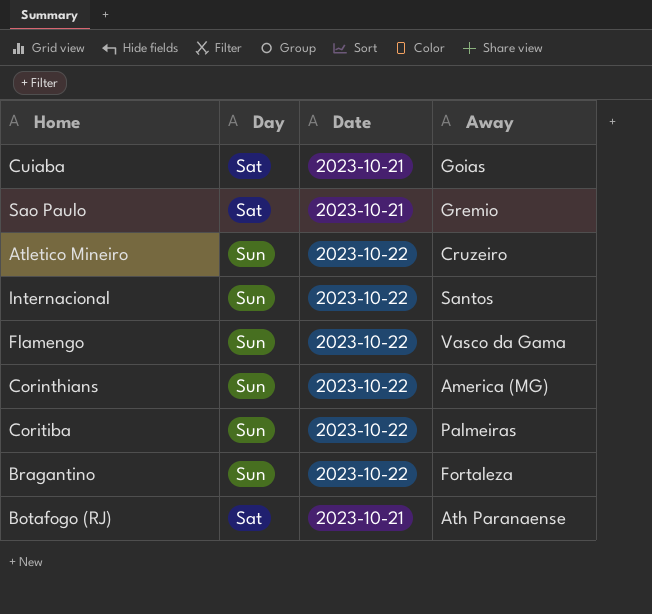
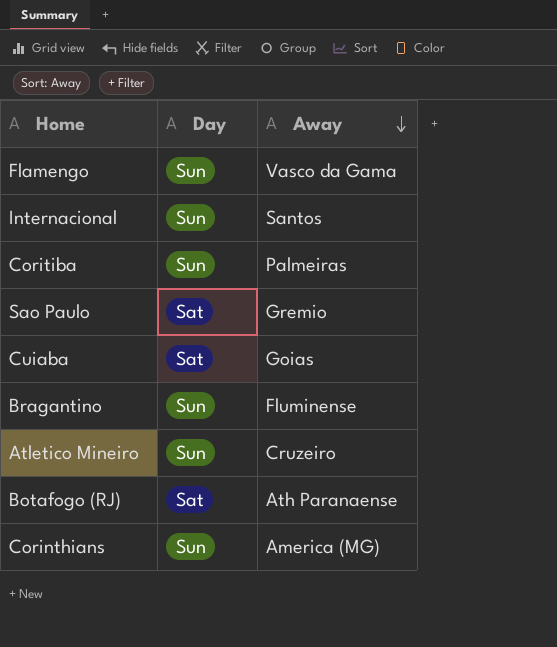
row order: none -> Away descending
column Date | position: 3 -> none
Bragantino | Away: Fortaleza -> Fluminense

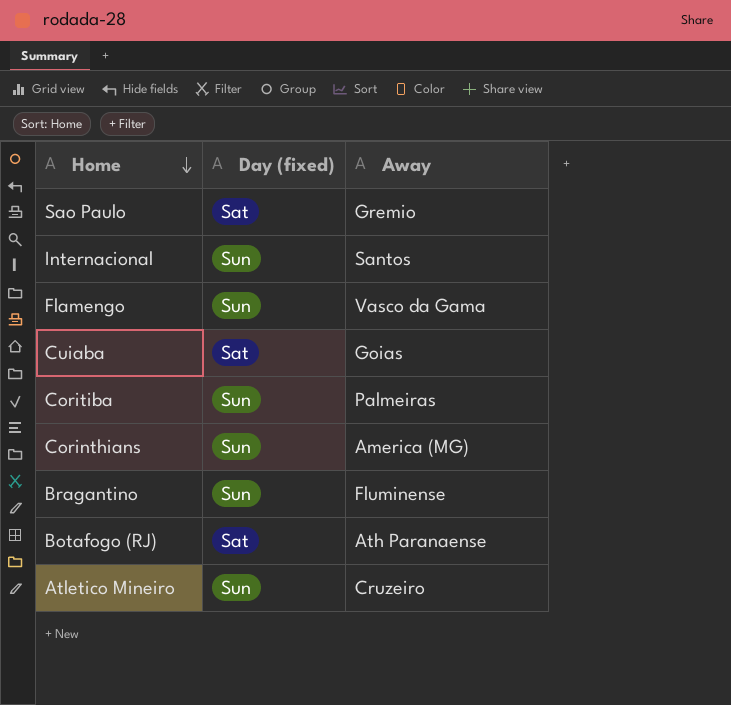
row order: Away descending -> Home descending
column name: Day -> Day (fixed)

